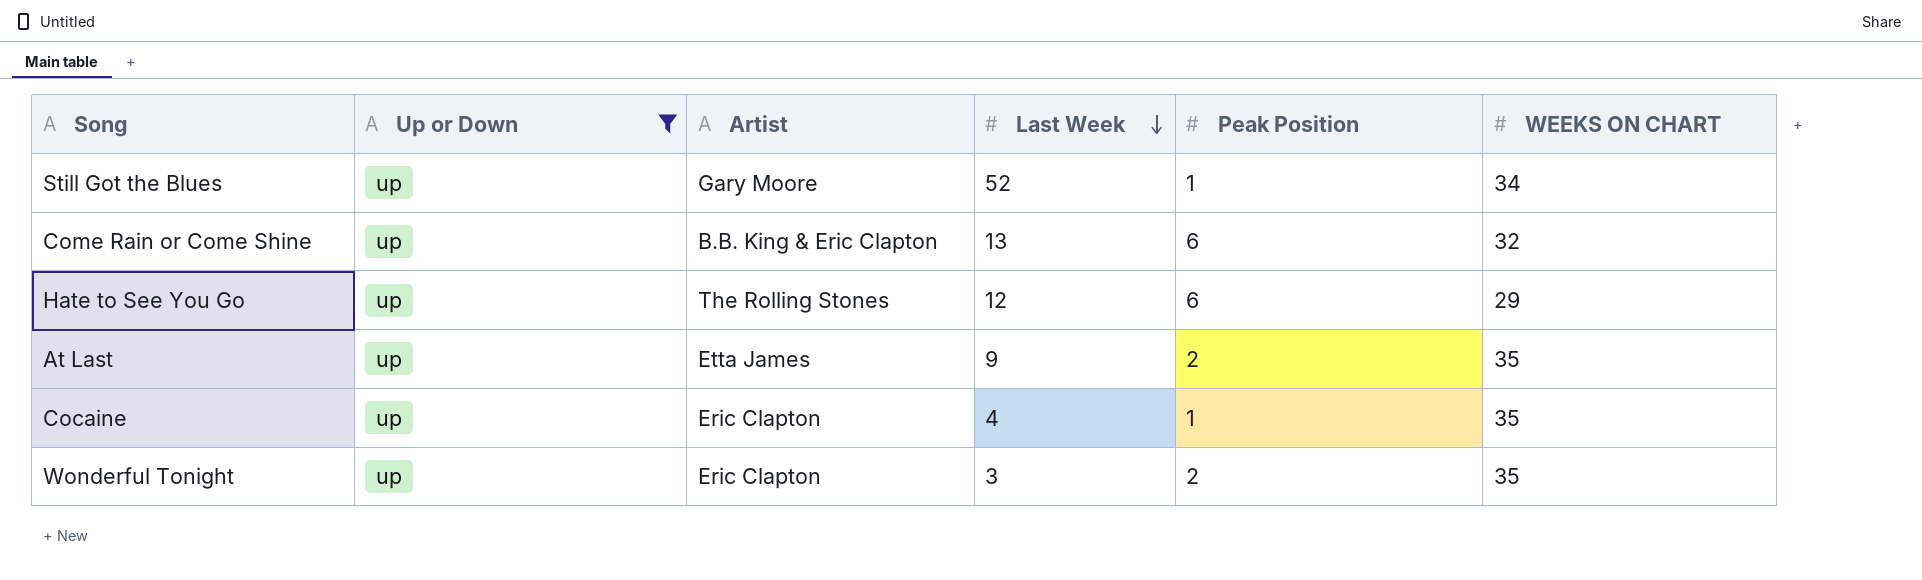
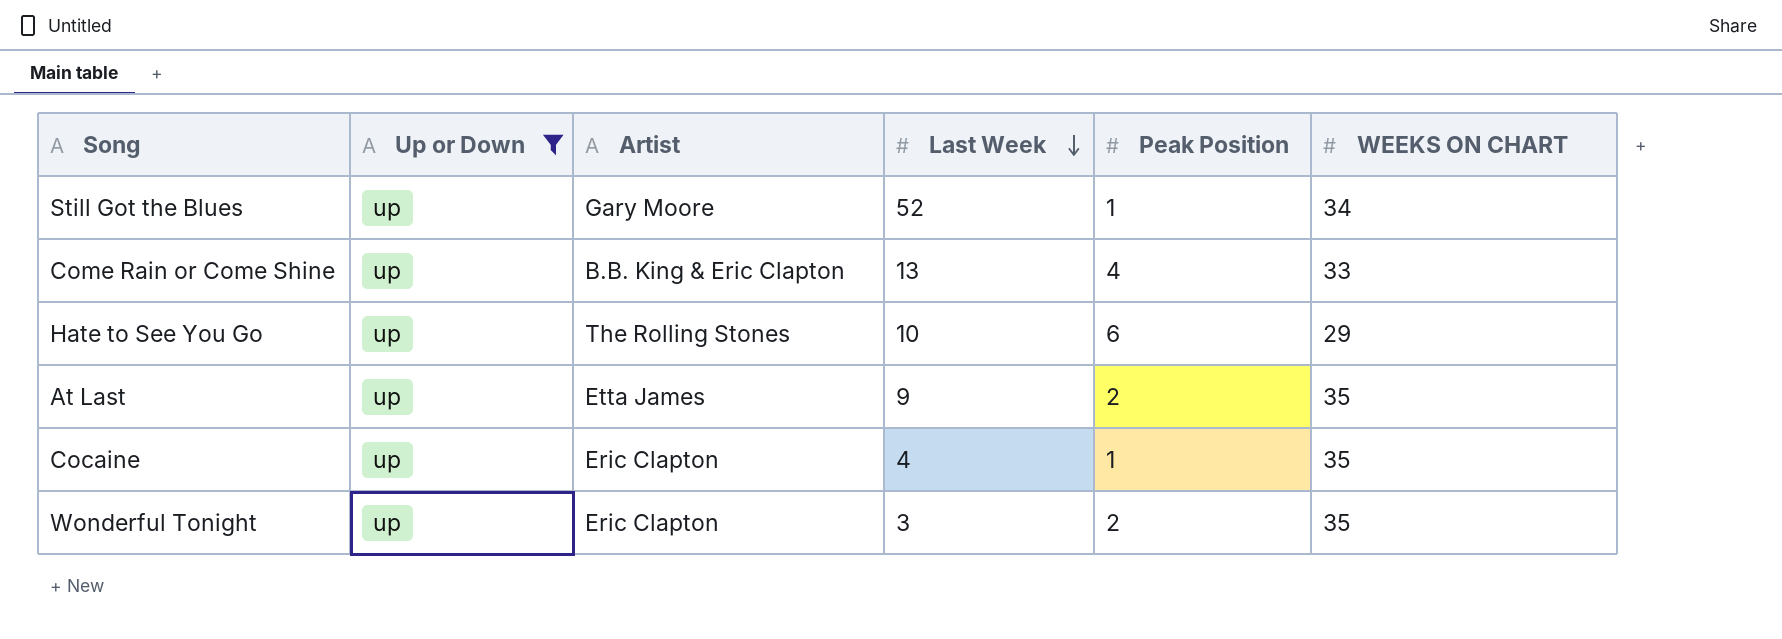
Come Rain or Come Shine | Peak Position: 6 -> 4
Come Rain or Come Shine | WEEKS ON CHART: 32 -> 33
Hate to See You Go | Last Week: 12 -> 10

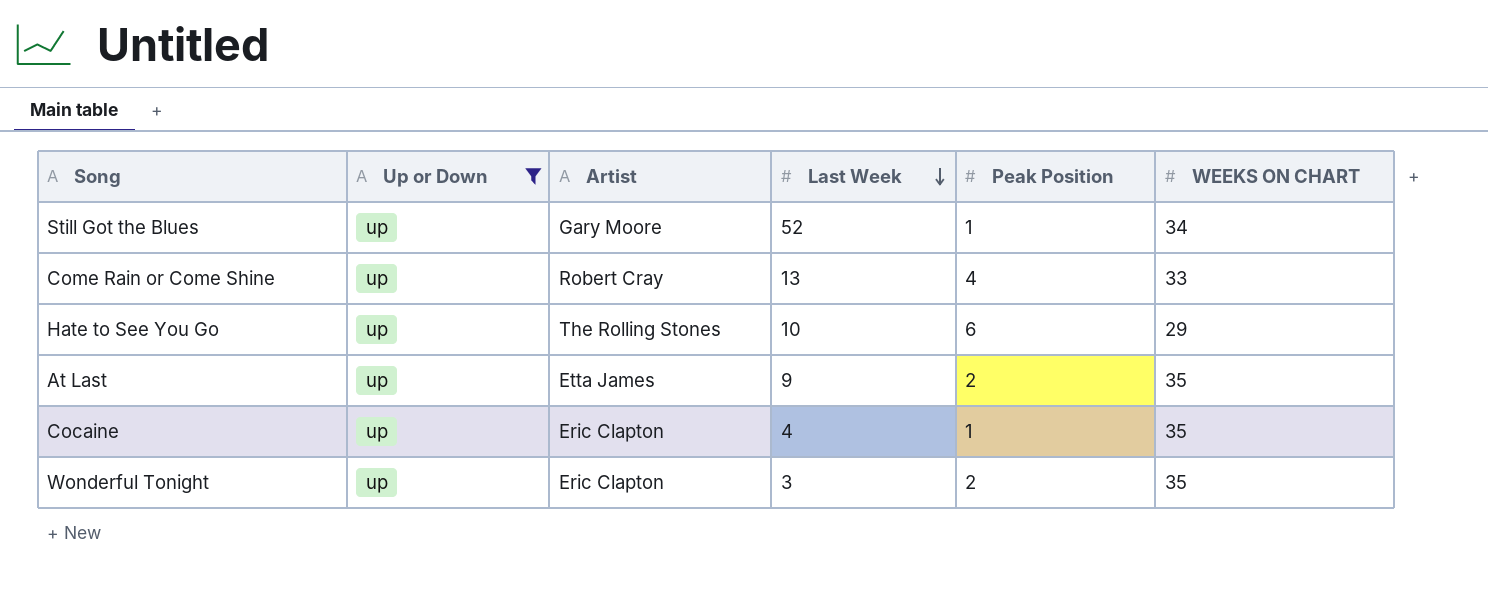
Come Rain or Come Shine | Artist: B.B. King & Eric Clapton -> Robert Cray

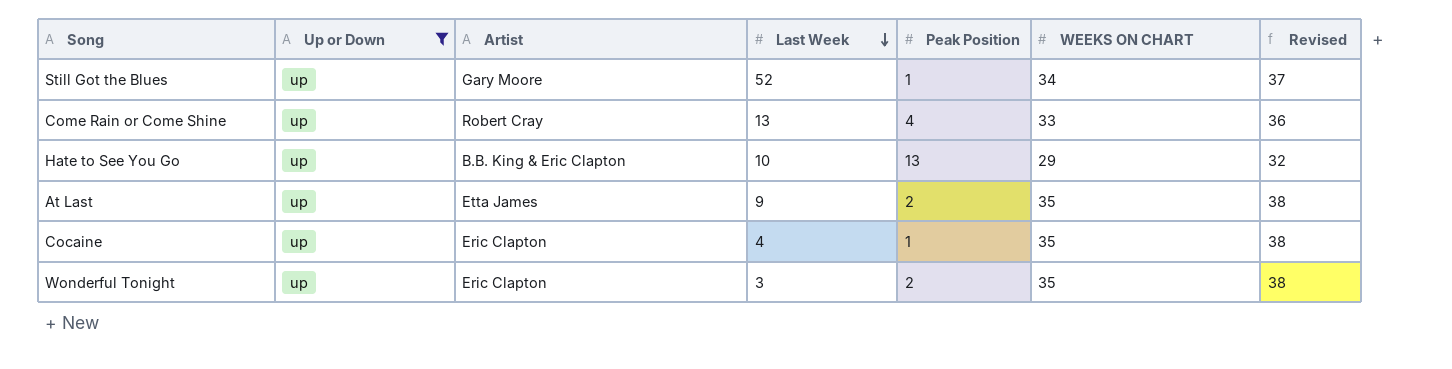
column Revised | formula: none -> [WEEKS ON CHART] + 3
Hate to See You Go | Artist: The Rolling Stones -> B.B. King & Eric Clapton
Hate to See You Go | Peak Position: 6 -> 13

